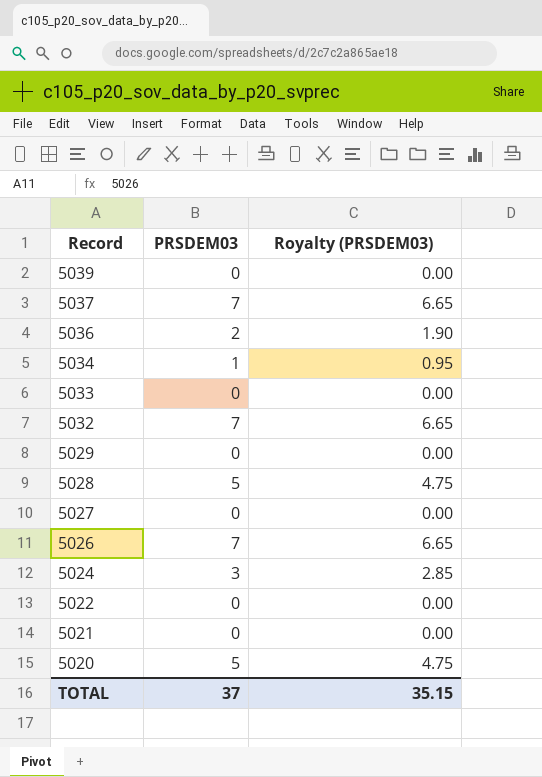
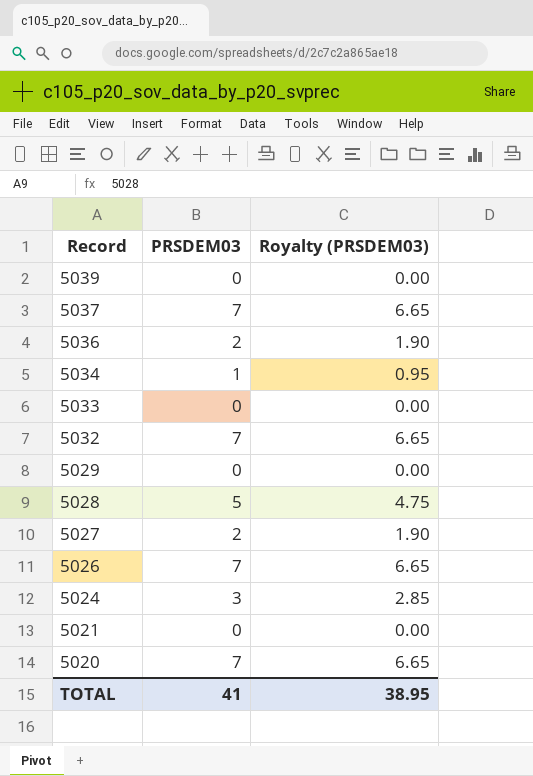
row 5022: 0 | 0.00 -> none
5027 | PRSDEM03: 0 -> 2
5027 | Royalty (PRSDEM03): 0.00 -> 1.90
5020 | PRSDEM03: 5 -> 7
5020 | Royalty (PRSDEM03): 4.75 -> 6.65
TOTAL | PRSDEM03: 37 -> 41
TOTAL | Royalty (PRSDEM03): 35.15 -> 38.95

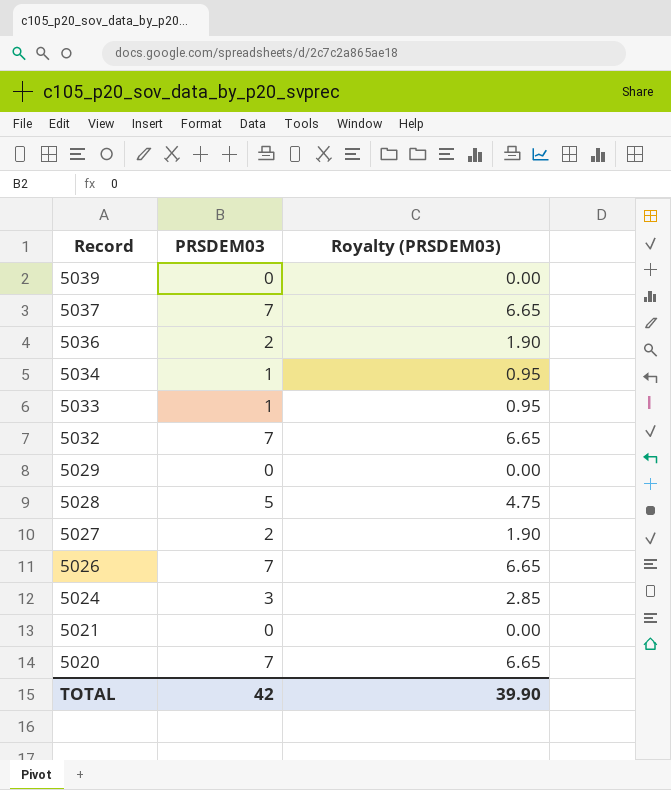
5033 | PRSDEM03: 0 -> 1
5033 | Royalty (PRSDEM03): 0.00 -> 0.95
TOTAL | PRSDEM03: 41 -> 42
TOTAL | Royalty (PRSDEM03): 38.95 -> 39.90

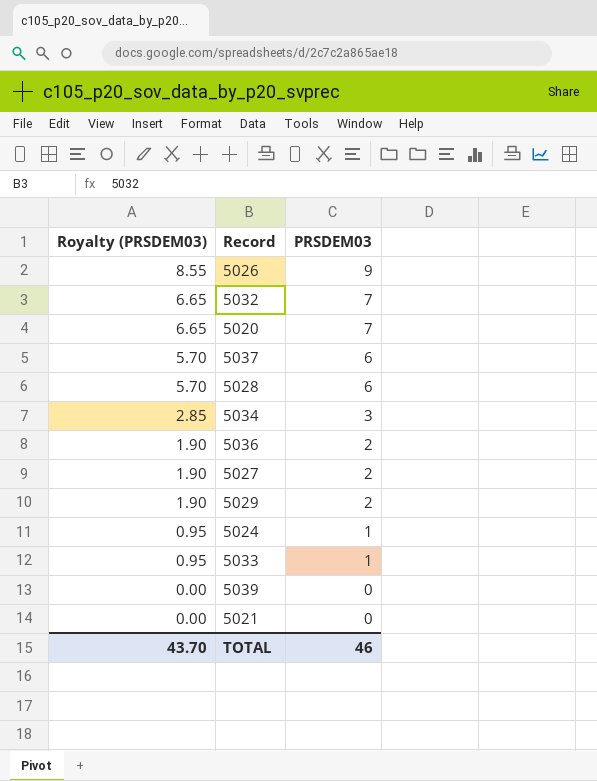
row order: Record descending -> Royalty (PRSDEM03) descending
column Royalty (PRSDEM03) | position: 3 -> 1
5026 | Royalty (PRSDEM03): 6.65 -> 8.55
5026 | PRSDEM03: 7 -> 9
5037 | Royalty (PRSDEM03): 6.65 -> 5.70
5037 | PRSDEM03: 7 -> 6
5028 | Royalty (PRSDEM03): 4.75 -> 5.70
5028 | PRSDEM03: 5 -> 6
5034 | Royalty (PRSDEM03): 0.95 -> 2.85
5034 | PRSDEM03: 1 -> 3
5029 | Royalty (PRSDEM03): 0.00 -> 1.90
5029 | PRSDEM03: 0 -> 2
5024 | Royalty (PRSDEM03): 2.85 -> 0.95
5024 | PRSDEM03: 3 -> 1
TOTAL | Royalty (PRSDEM03): 39.90 -> 43.70
TOTAL | PRSDEM03: 42 -> 46

